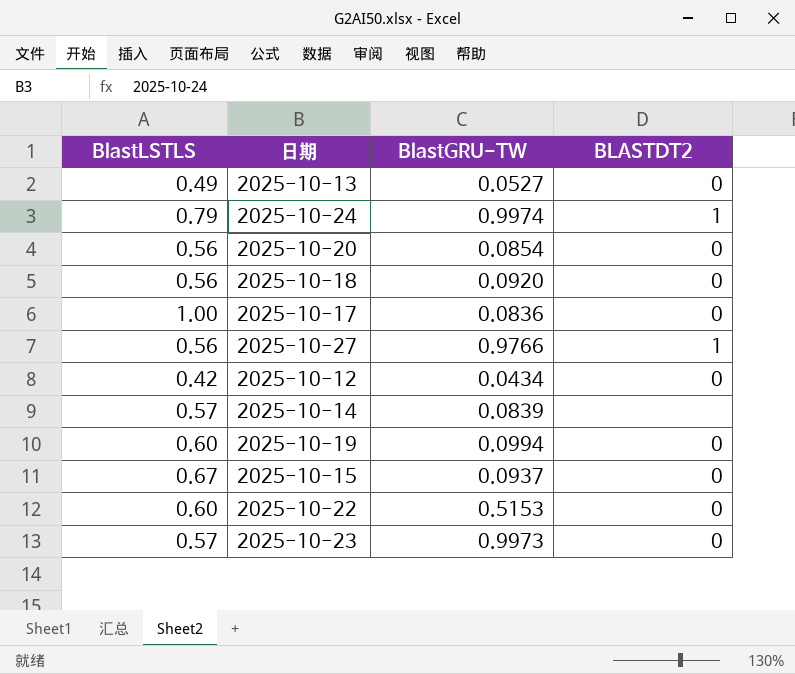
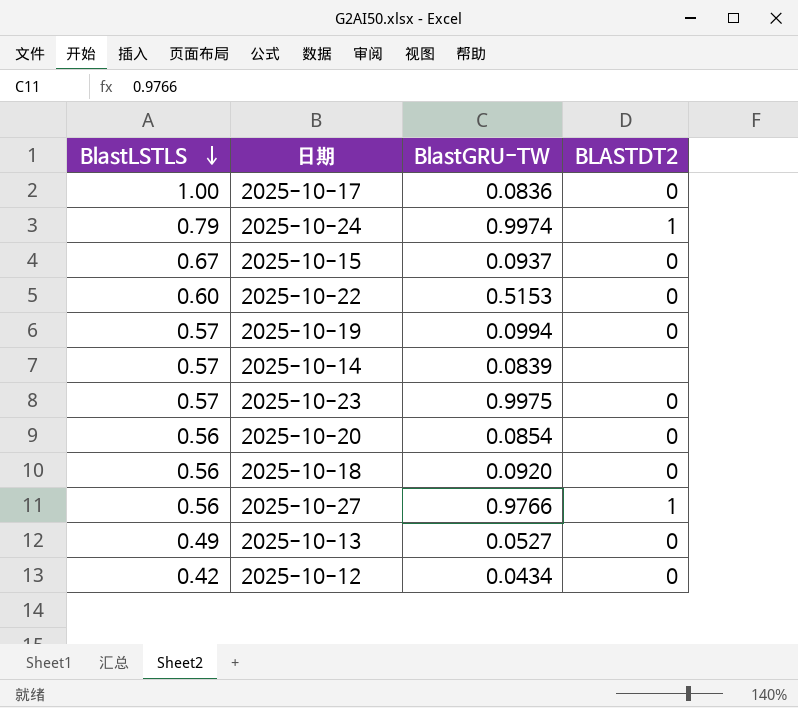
row order: none -> BlastLSTLS descending
2025-10-19 | BlastLSTLS: 0.60 -> 0.57
2025-10-23 | BlastGRU-TW: 0.9973 -> 0.9975

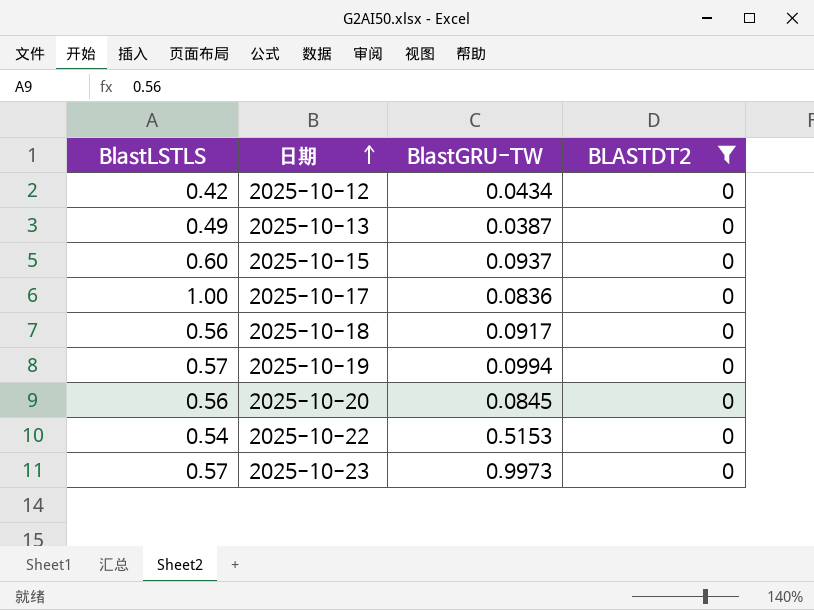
filter: none -> BLASTDT2 = 0
row order: BlastLSTLS descending -> 日期 ascending
2025-10-13 | BlastGRU-TW: 0.0527 -> 0.0387
2025-10-15 | BlastLSTLS: 0.67 -> 0.60
2025-10-18 | BlastGRU-TW: 0.0920 -> 0.0917
2025-10-20 | BlastGRU-TW: 0.0854 -> 0.0845
2025-10-22 | BlastLSTLS: 0.60 -> 0.54
2025-10-23 | BlastGRU-TW: 0.9975 -> 0.9973

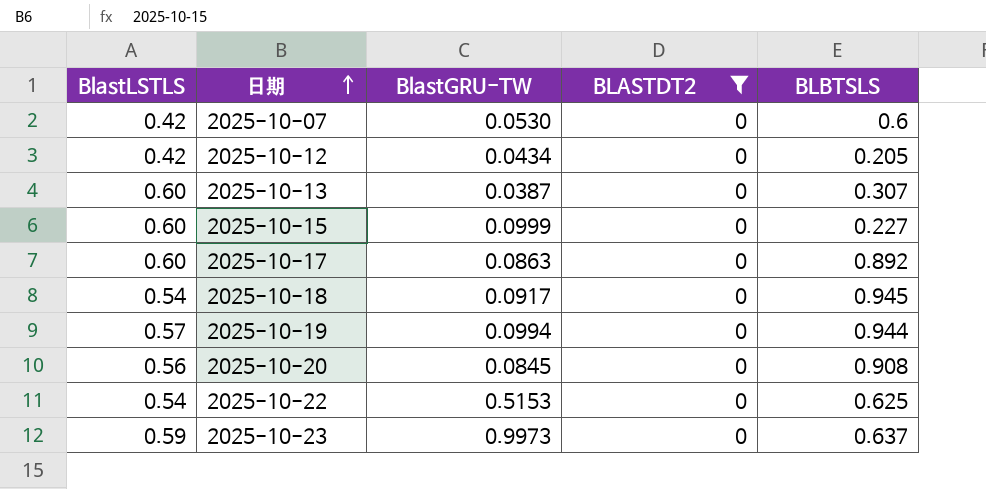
column BLBTSLS | position: none -> 5
row 2025-10-07: none -> 0.42 | 0.0530 | 0 | 0.6
2025-10-13 | BlastLSTLS: 0.49 -> 0.60
2025-10-15 | BlastGRU-TW: 0.0937 -> 0.0999
2025-10-17 | BlastLSTLS: 1.00 -> 0.60
2025-10-17 | BlastGRU-TW: 0.0836 -> 0.0863
2025-10-18 | BlastLSTLS: 0.56 -> 0.54
2025-10-23 | BlastLSTLS: 0.57 -> 0.59

